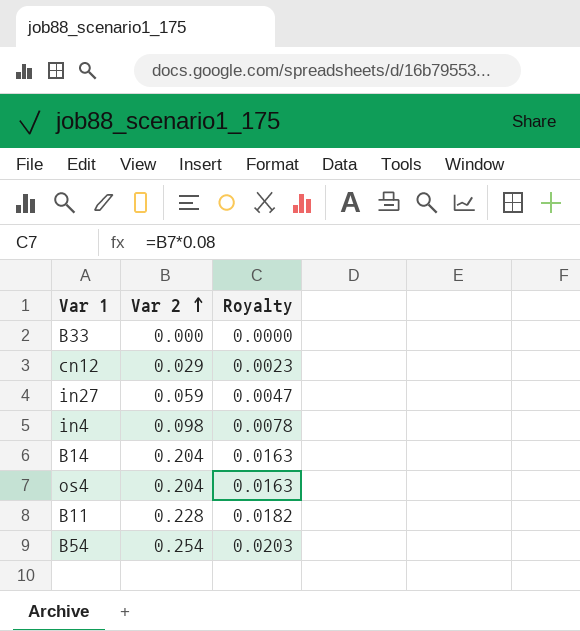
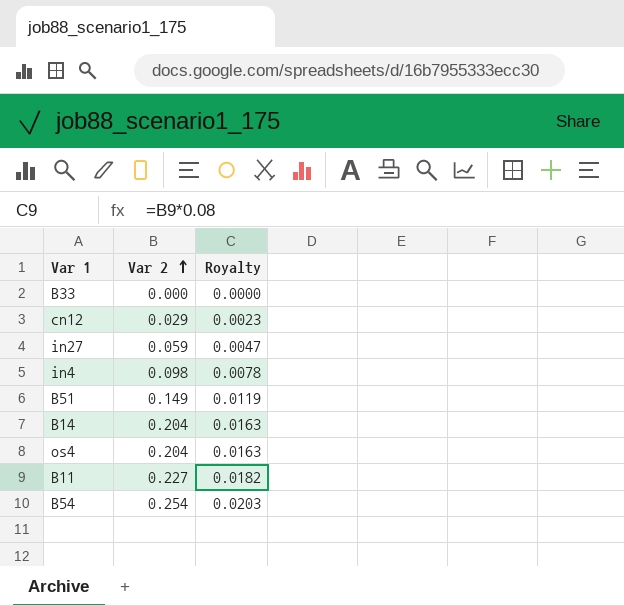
row B51: none -> 0.149 | 0.0119
B11 | Var 2: 0.228 -> 0.227

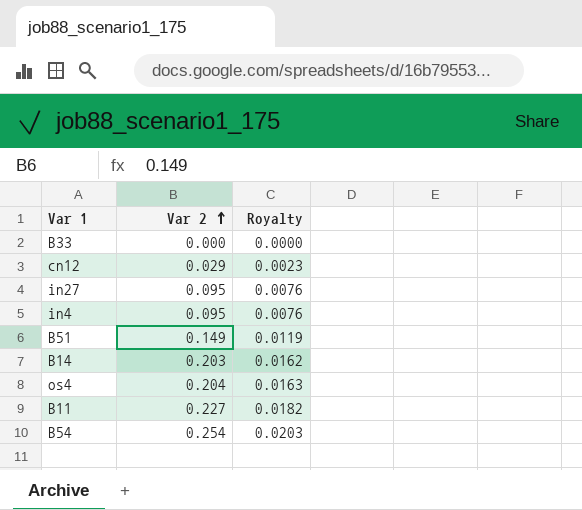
in27 | Var 2: 0.059 -> 0.095
in27 | Royalty: 0.0047 -> 0.0076
in4 | Var 2: 0.098 -> 0.095
in4 | Royalty: 0.0078 -> 0.0076
B14 | Var 2: 0.204 -> 0.203
B14 | Royalty: 0.0163 -> 0.0162

